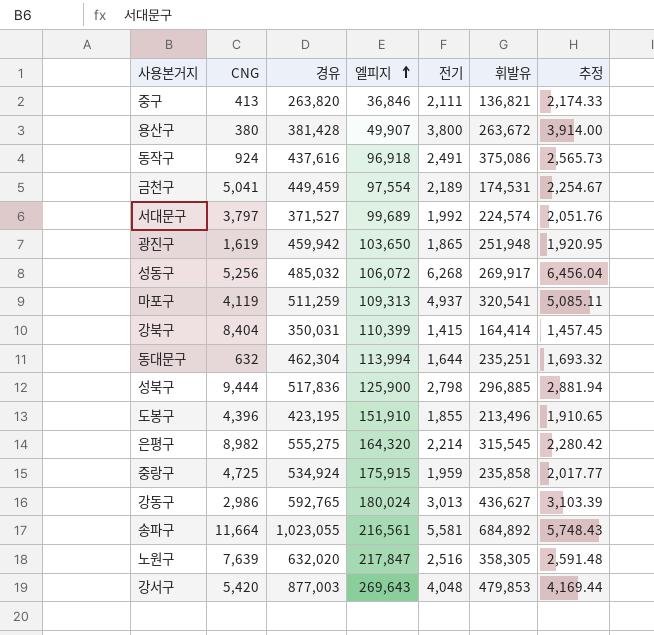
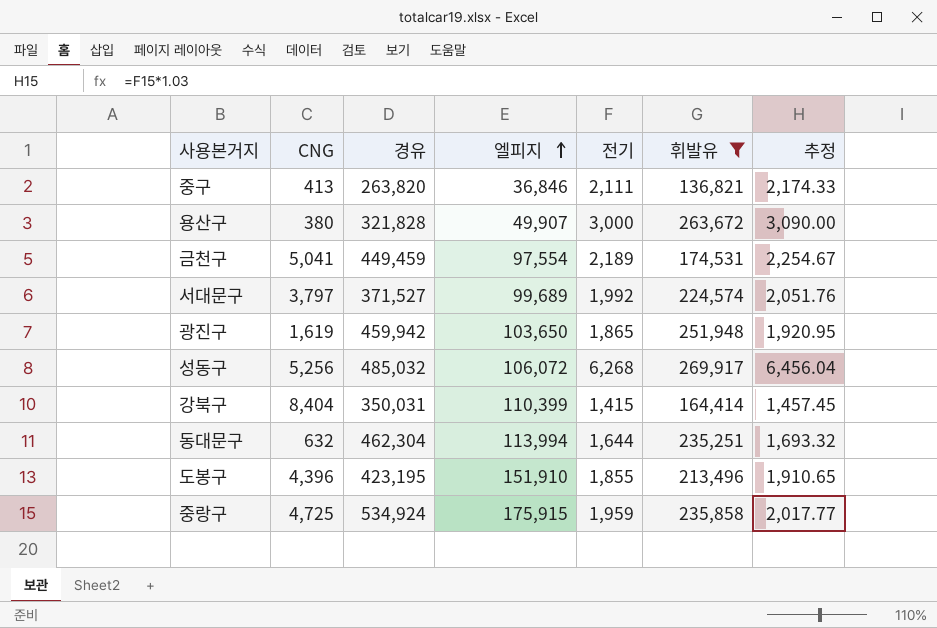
filter: none -> 휘발유 <= 269,917
용산구 | 경유: 381,428 -> 321,828
용산구 | 전기: 3,800 -> 3,000
용산구 | 추정: 3,914.00 -> 3,090.00

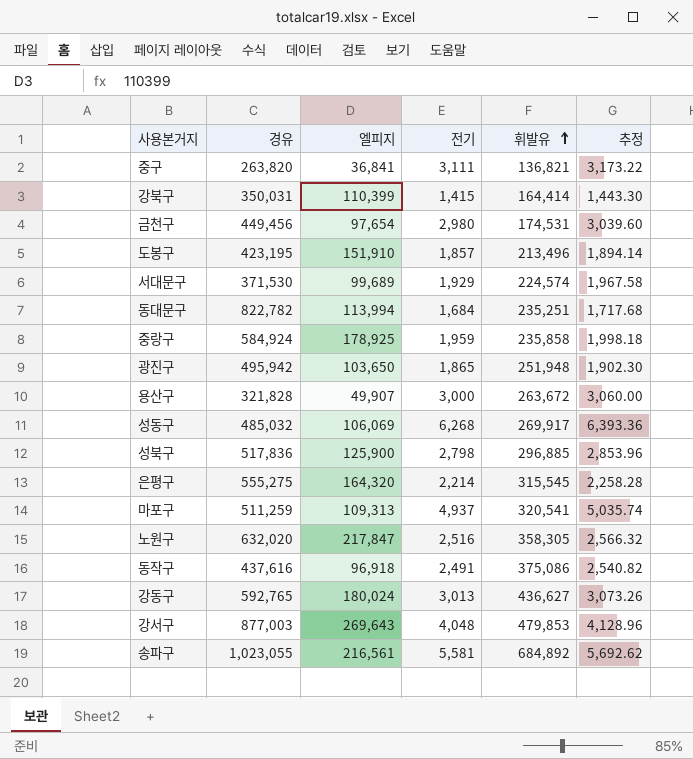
filter: 휘발유 <= 269,917 -> none
row order: 엘피지 ascending -> 휘발유 ascending
column CNG | position: 2 -> none
column 추정 | formula: [전기] * 1.03 -> [전기] * 1.02
중구 | 엘피지: 36,846 -> 36,841
중구 | 전기: 2,111 -> 3,111
금천구 | 경유: 449,459 -> 449,456
금천구 | 엘피지: 97,554 -> 97,654
금천구 | 전기: 2,189 -> 2,980
도봉구 | 전기: 1,855 -> 1,857
서대문구 | 경유: 371,527 -> 371,530
서대문구 | 전기: 1,992 -> 1,929
동대문구 | 경유: 462,304 -> 822,782
동대문구 | 전기: 1,644 -> 1,684
중랑구 | 경유: 534,924 -> 584,924
중랑구 | 엘피지: 175,915 -> 178,925
광진구 | 경유: 459,942 -> 495,942
성동구 | 엘피지: 106,072 -> 106,069

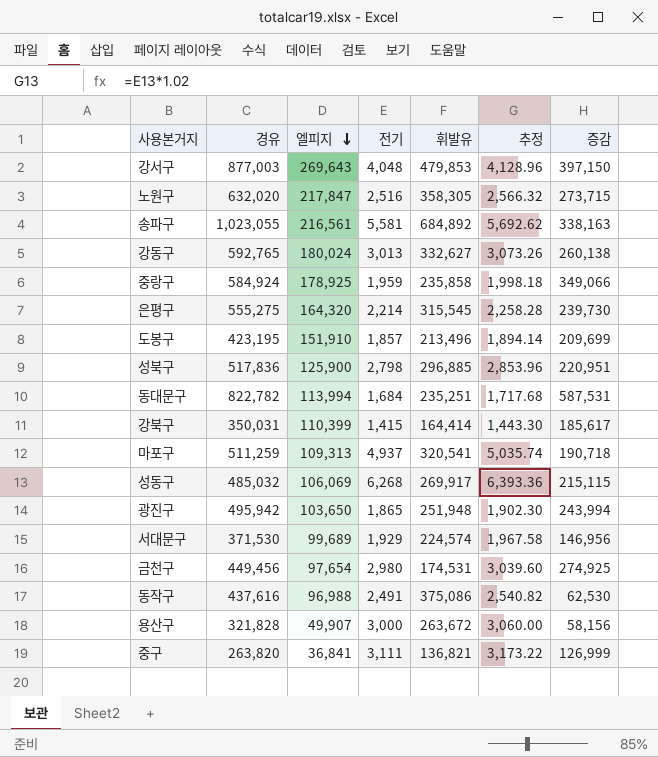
row order: 휘발유 ascending -> 엘피지 descending
column 증감 | formula: none -> [경유] - [휘발유]
강동구 | 휘발유: 436,627 -> 332,627
동작구 | 엘피지: 96,918 -> 96,988

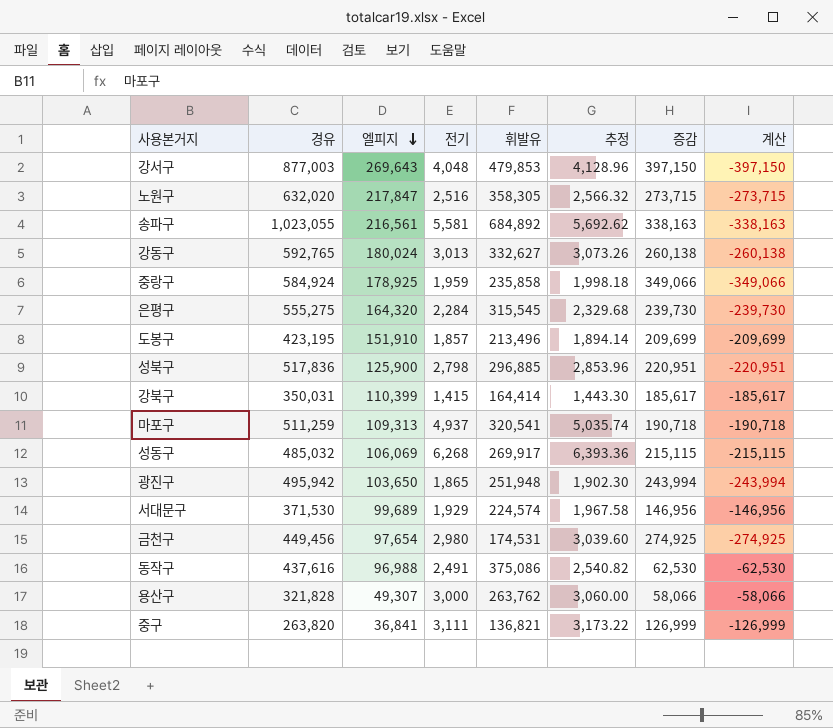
column 계산 | formula: none -> [휘발유] - [경유]
row 동대문구: 822,782 | 113,994 | 1,684 | 235,251 | 1,717.68 | 587,531 -> none
은평구 | 전기: 2,214 -> 2,284
은평구 | 추정: 2,258.28 -> 2,329.68
용산구 | 엘피지: 49,907 -> 49,307
용산구 | 휘발유: 263,672 -> 263,762
용산구 | 증감: 58,156 -> 58,066

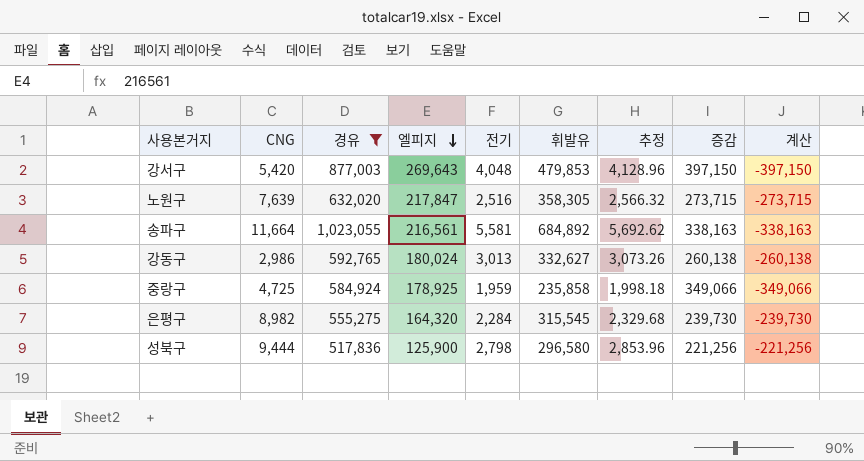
filter: none -> 경유 >= 517,836
column CNG | position: none -> 2
성북구 | 휘발유: 296,885 -> 296,580
성북구 | 증감: 220,951 -> 221,256
성북구 | 계산: -220,951 -> -221,256

